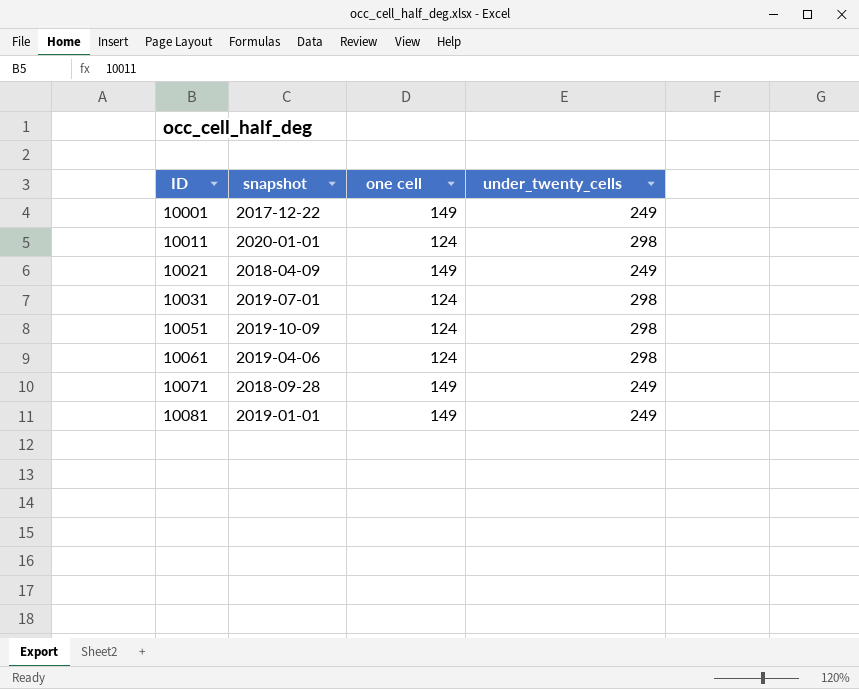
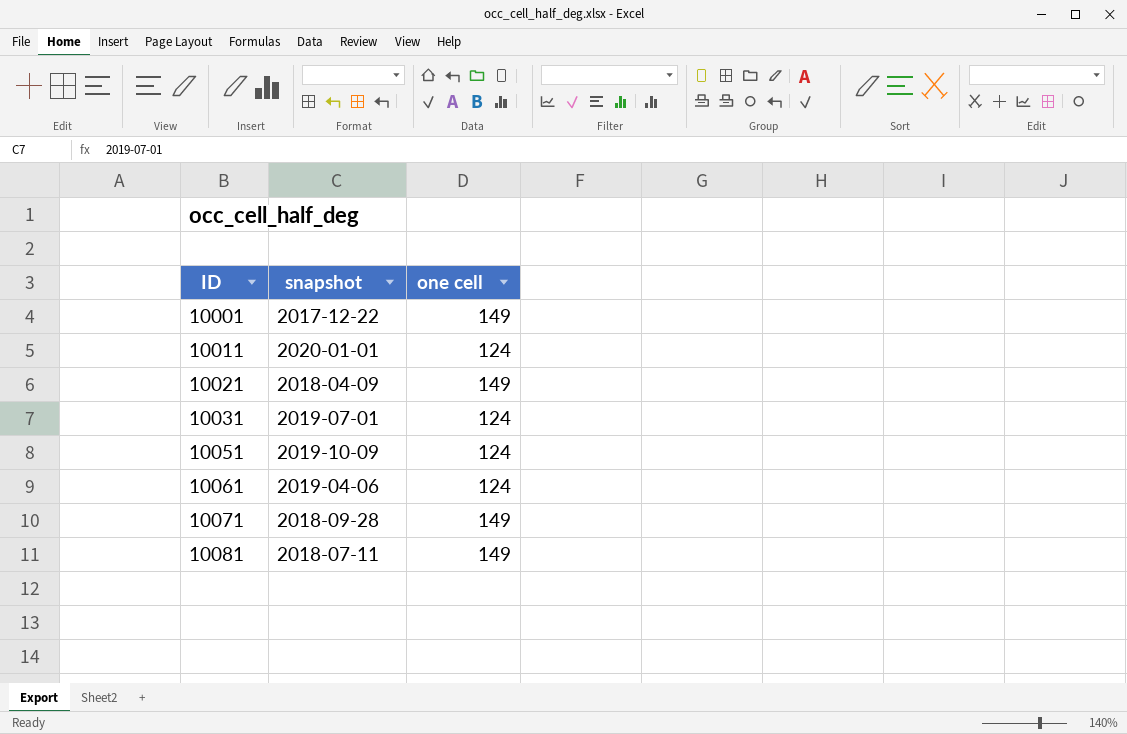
column under_twenty_cells | position: 4 -> none
10081 | snapshot: 2019-01-01 -> 2018-07-11

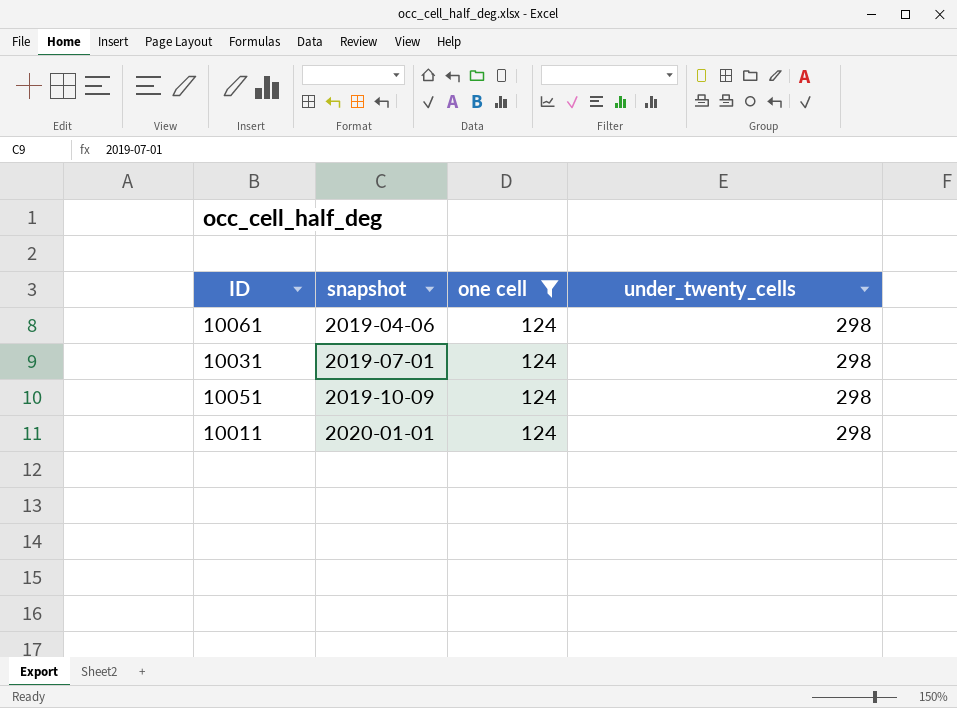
filter: none -> one cell = 124
row order: ID ascending -> snapshot ascending
column under_twenty_cells | position: none -> 4

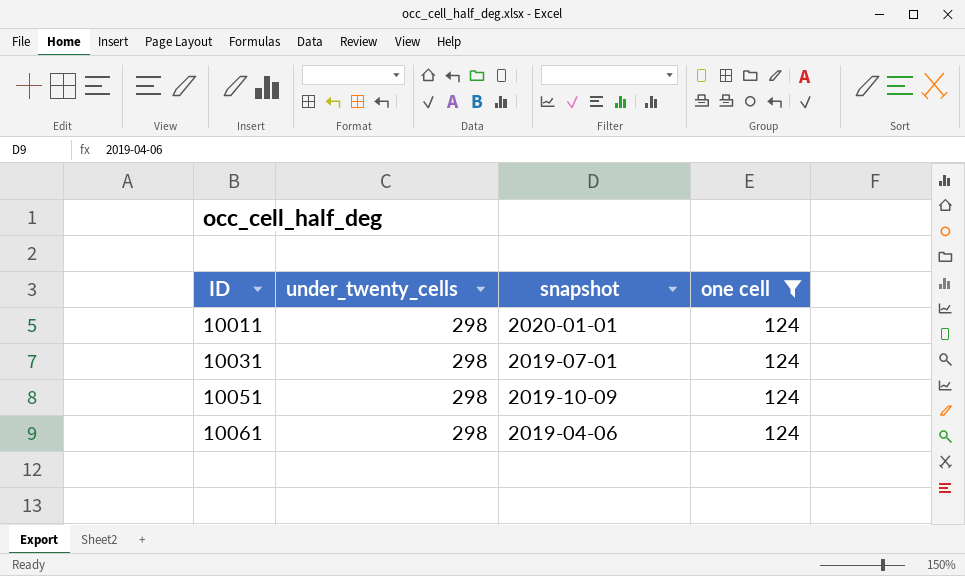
row order: snapshot ascending -> ID ascending
column under_twenty_cells | position: 4 -> 2

